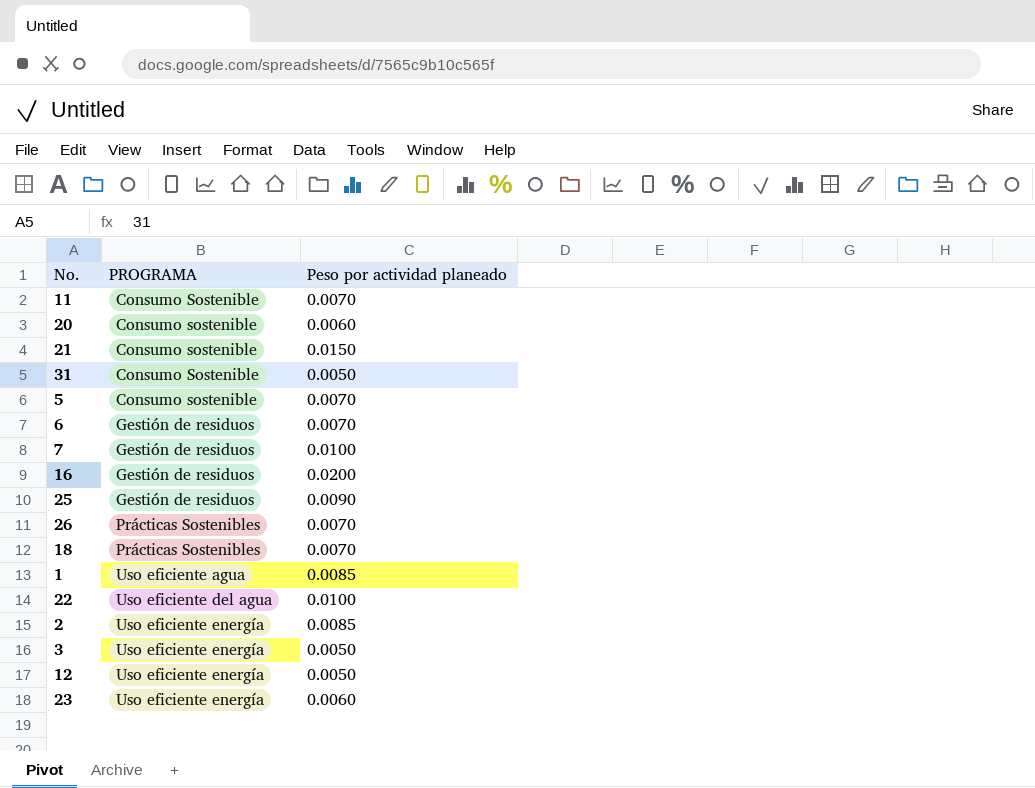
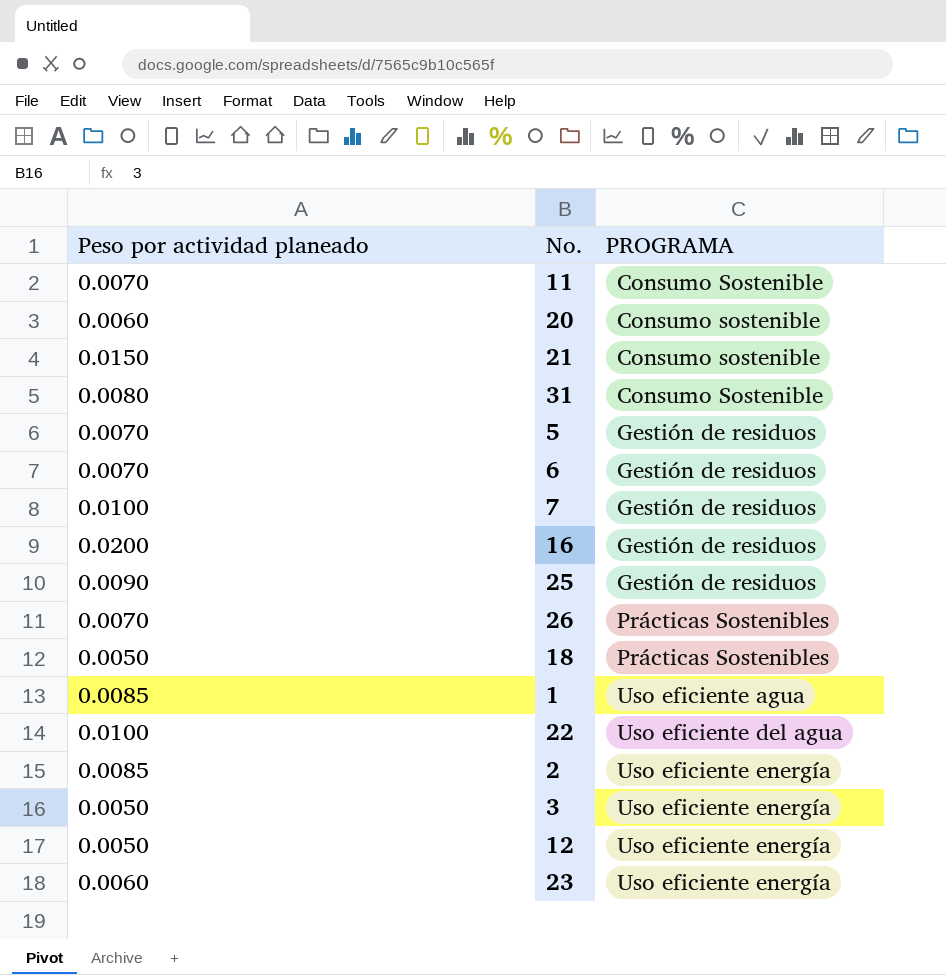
column Peso por actividad planeado | position: 3 -> 1
31 | Peso por actividad planeado: 0.0050 -> 0.0080
5 | PROGRAMA: Consumo sostenible -> Gestión de residuos
18 | Peso por actividad planeado: 0.0070 -> 0.0050

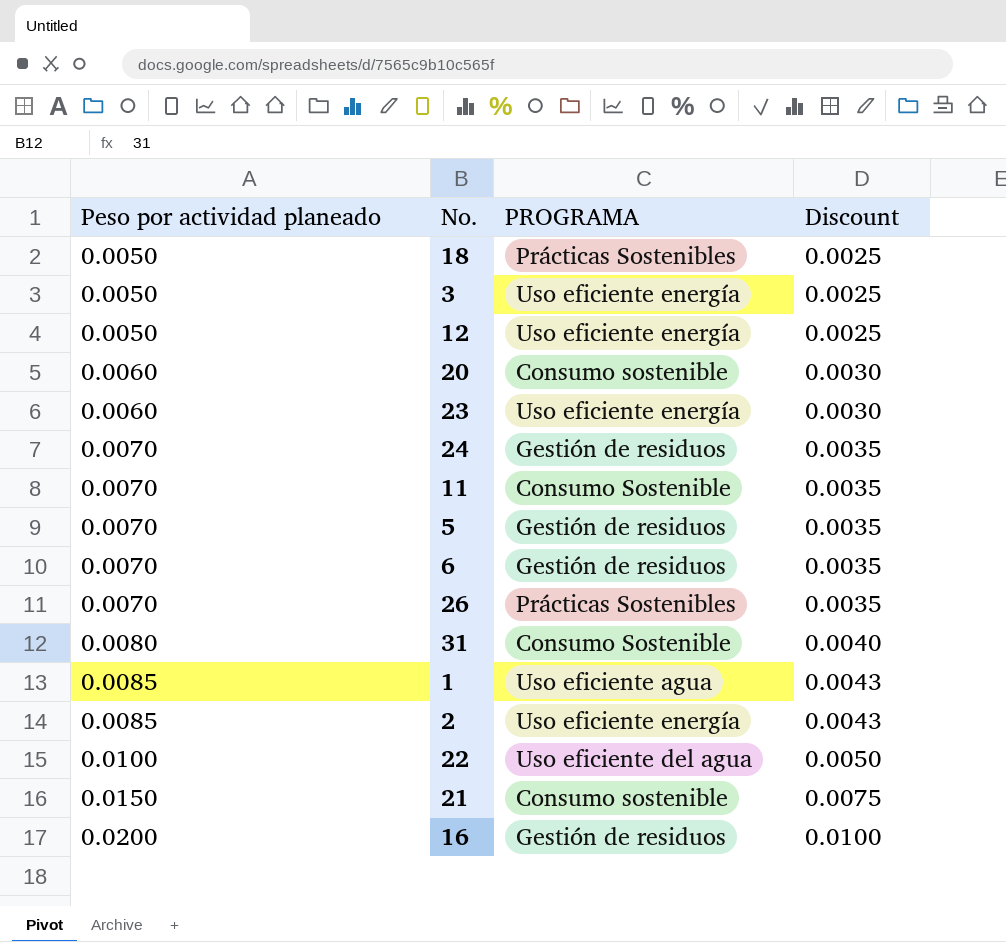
row order: PROGRAMA ascending -> Peso por actividad planeado ascending
column Discount | formula: none -> [Peso por actividad planeado] * 0.5
row 7: 0.0100 | Gestión de residuos -> none
row 25: 0.0090 | Gestión de residuos -> none
row 24: none -> 0.0070 | Gestión de residuos | 0.0035

